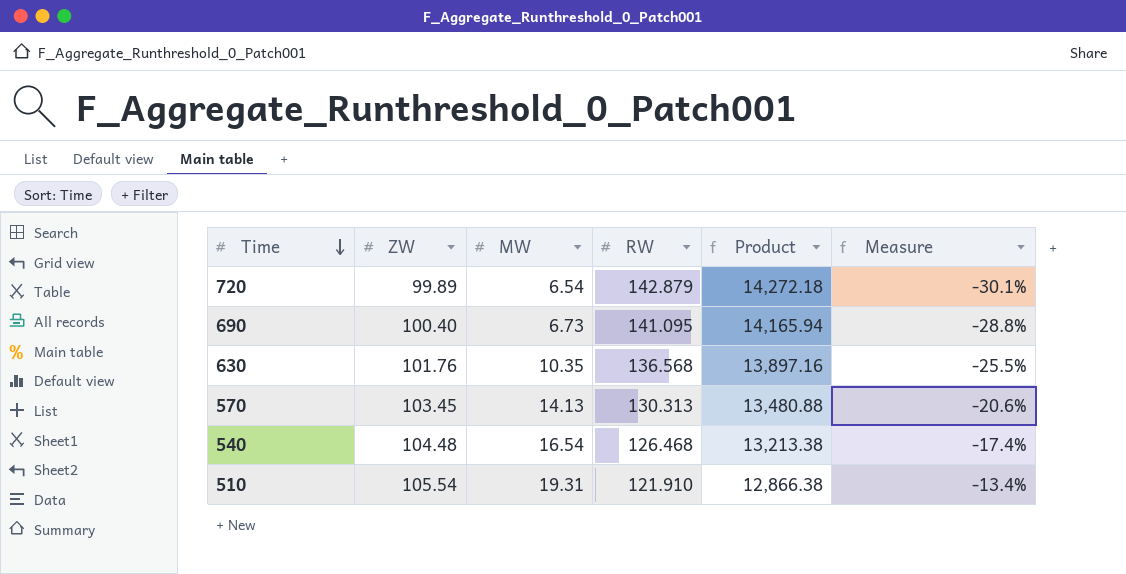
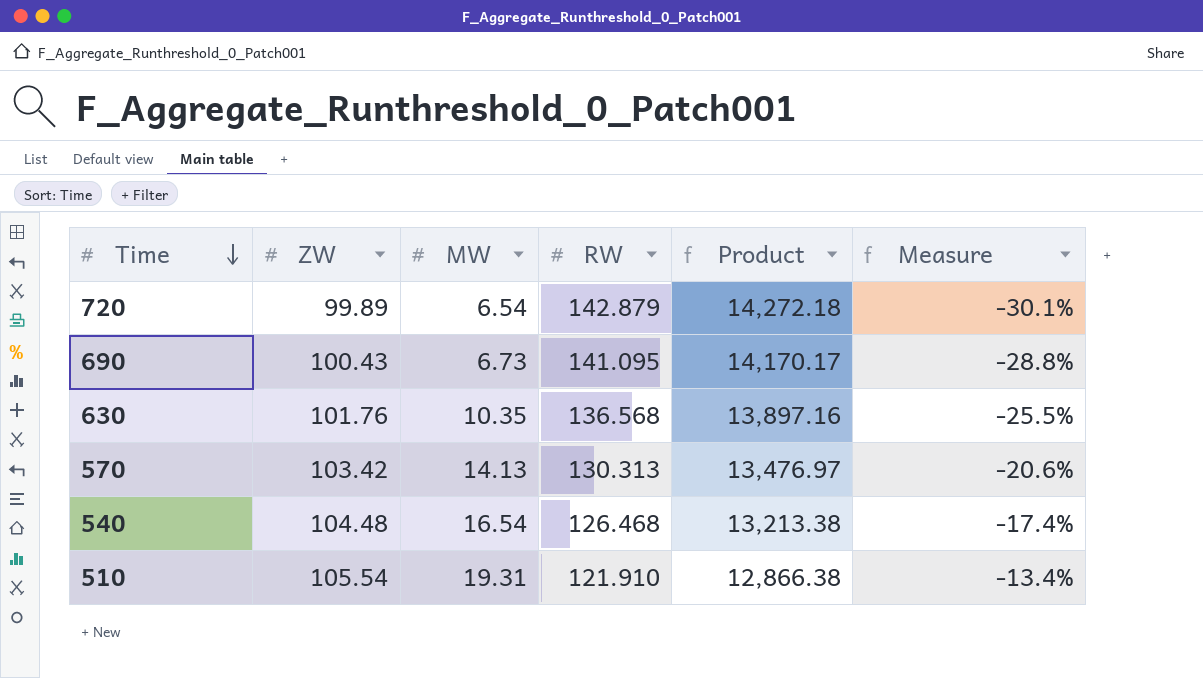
690 | ZW: 100.40 -> 100.43
690 | Product: 14,165.94 -> 14,170.17
570 | ZW: 103.45 -> 103.42
570 | Product: 13,480.88 -> 13,476.97

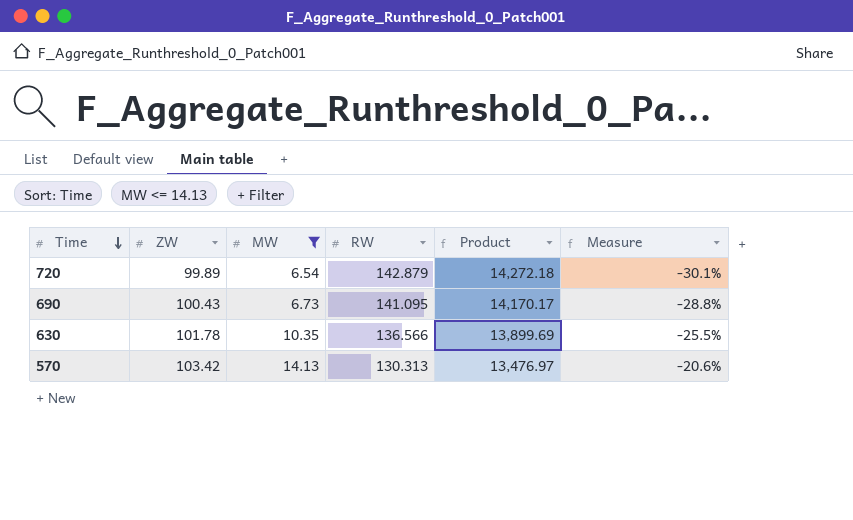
filter: none -> MW <= 14.13
630 | ZW: 101.76 -> 101.78
630 | RW: 136.568 -> 136.566
630 | Product: 13,897.16 -> 13,899.69

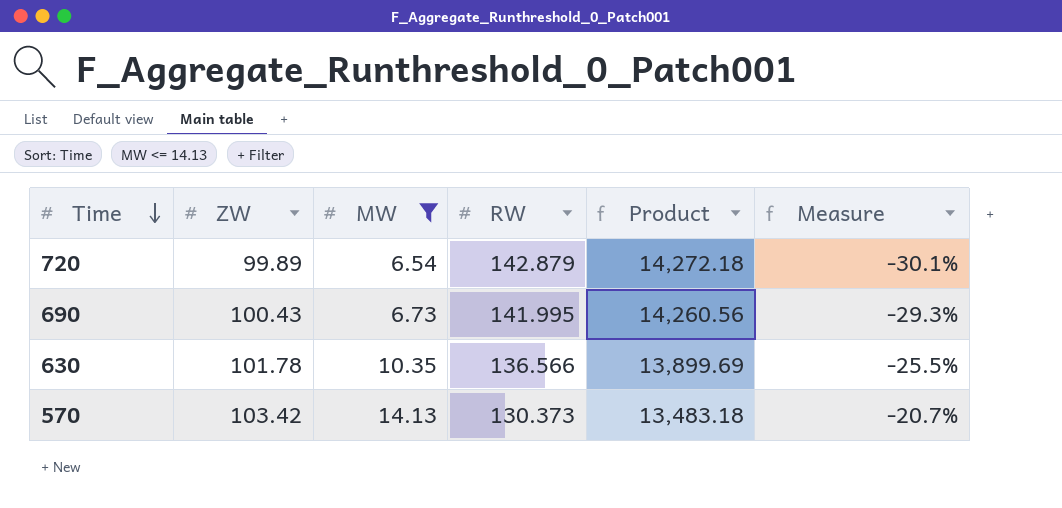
690 | RW: 141.095 -> 141.995
690 | Product: 14,170.17 -> 14,260.56
690 | Measure: -28.8% -> -29.3%
570 | RW: 130.313 -> 130.373
570 | Product: 13,476.97 -> 13,483.18
570 | Measure: -20.6% -> -20.7%

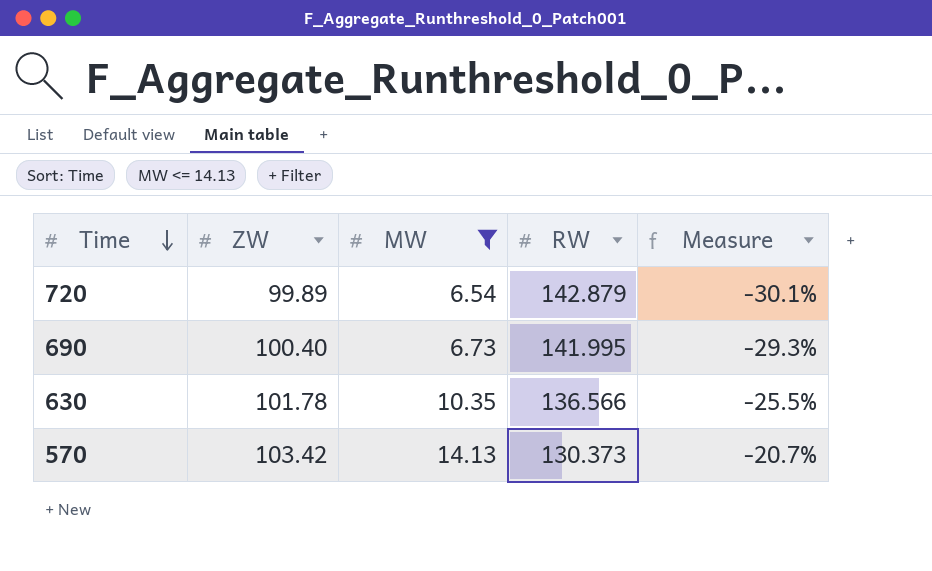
column Product | formula: [ZW] * [RW] -> none
690 | ZW: 100.43 -> 100.40

